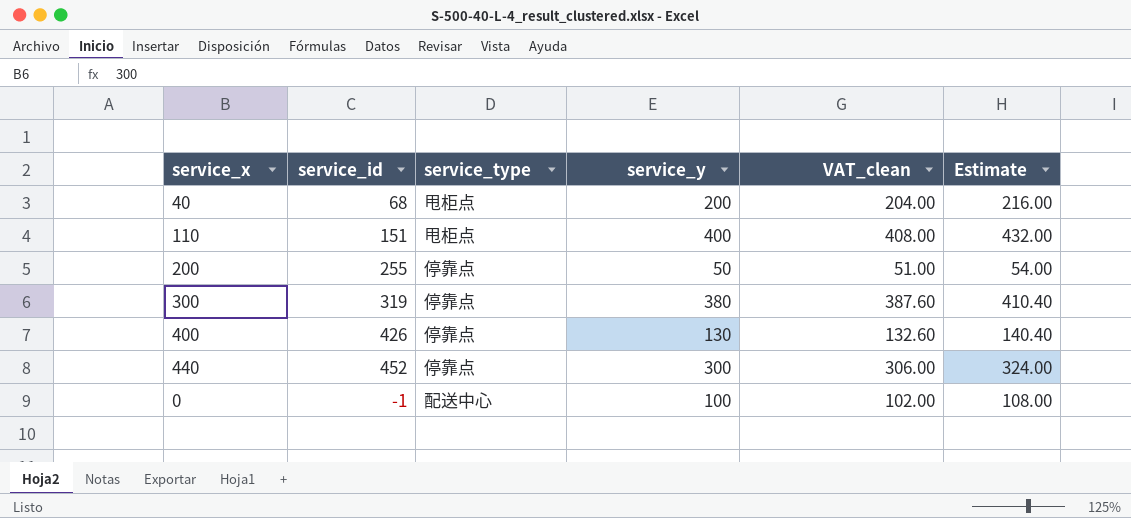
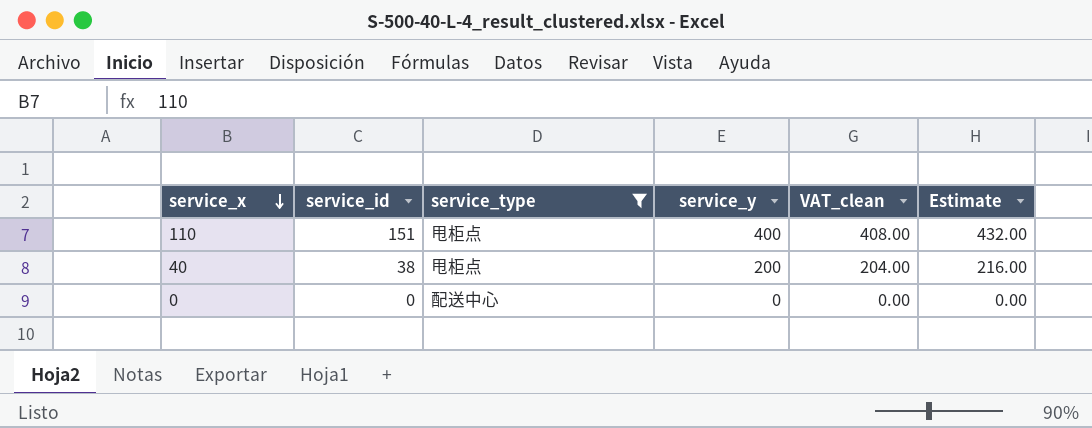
filter: none -> service_type != 停靠点
row order: none -> service_x descending
40 | service_id: 68 -> 38
0 | service_id: -1 -> 0
0 | service_y: 100 -> 0
0 | VAT_clean: 102.00 -> 0.00
0 | Estimate: 108.00 -> 0.00

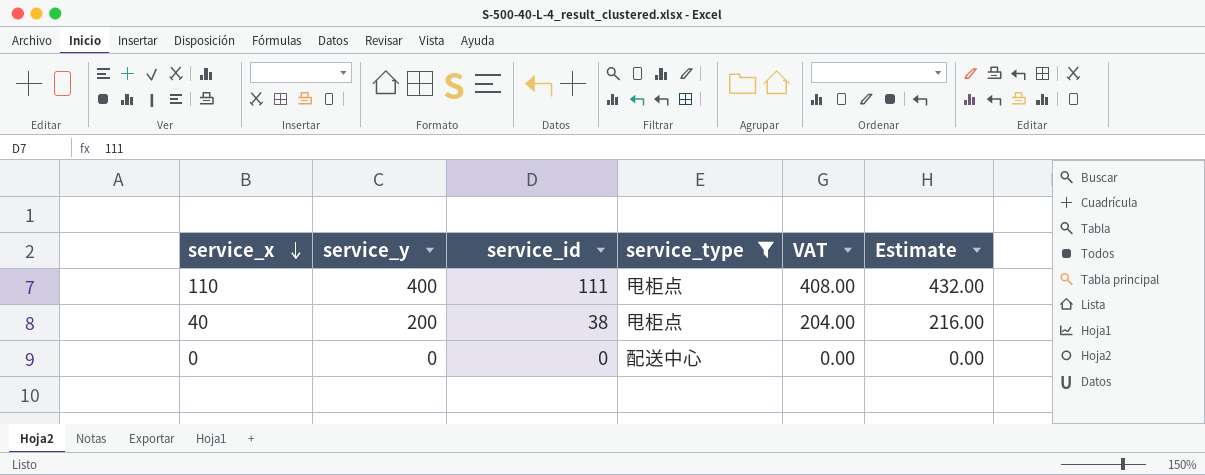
column service_y | position: 4 -> 2
column name: VAT_clean -> VAT
110 | service_id: 151 -> 111

